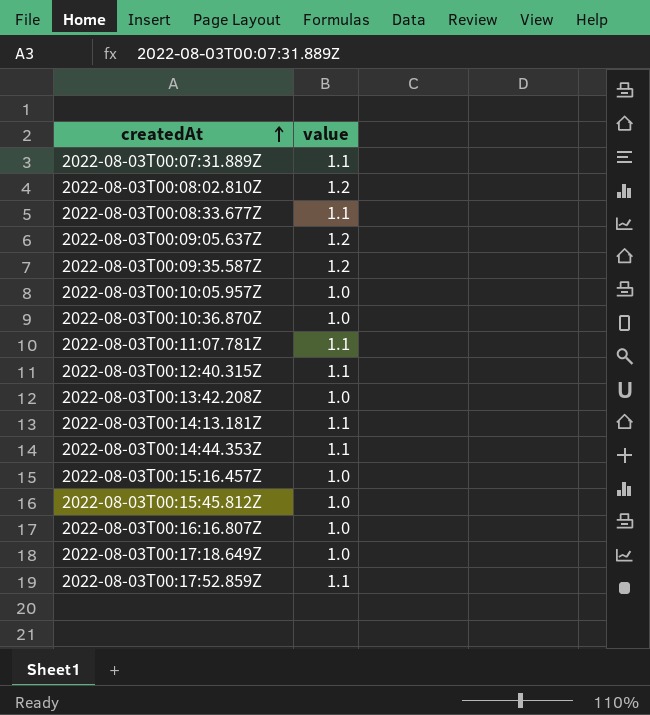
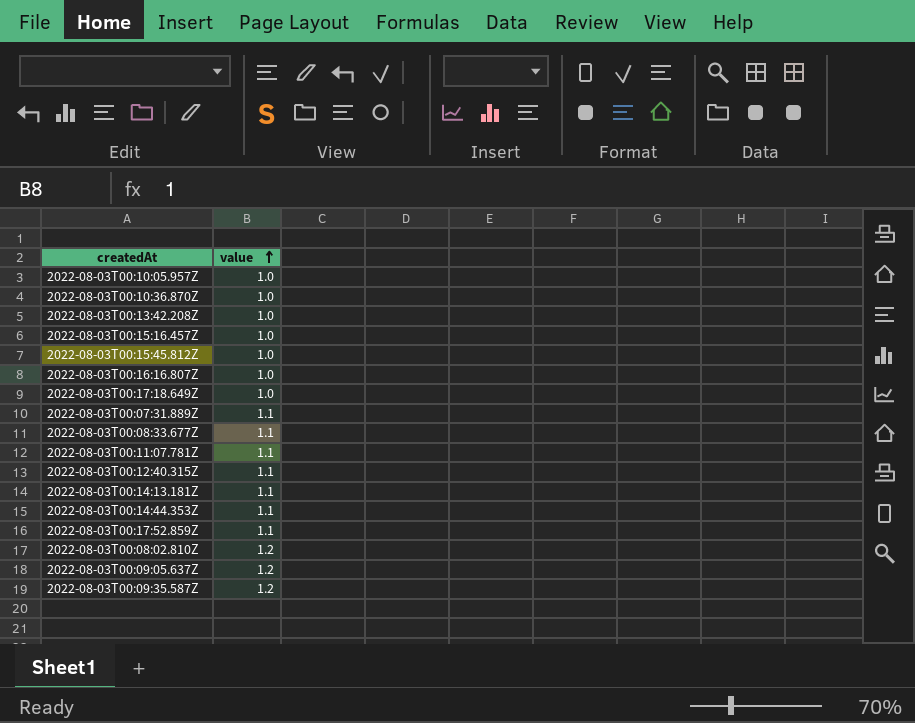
row order: createdAt ascending -> value ascending

